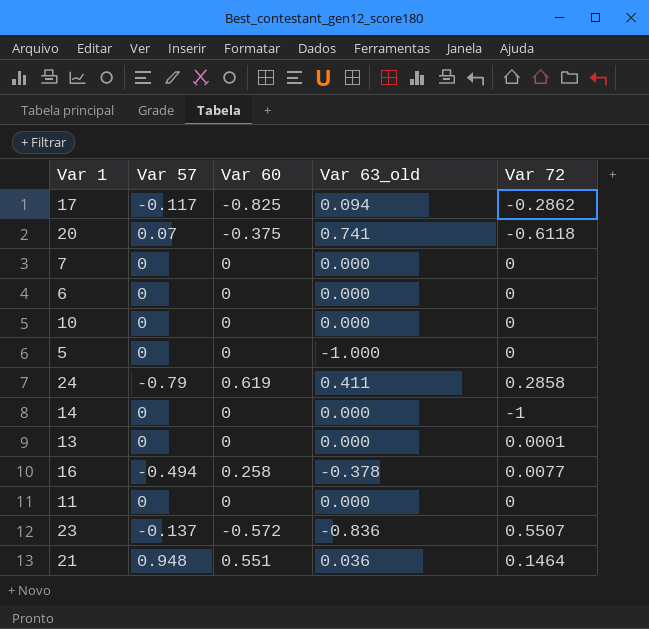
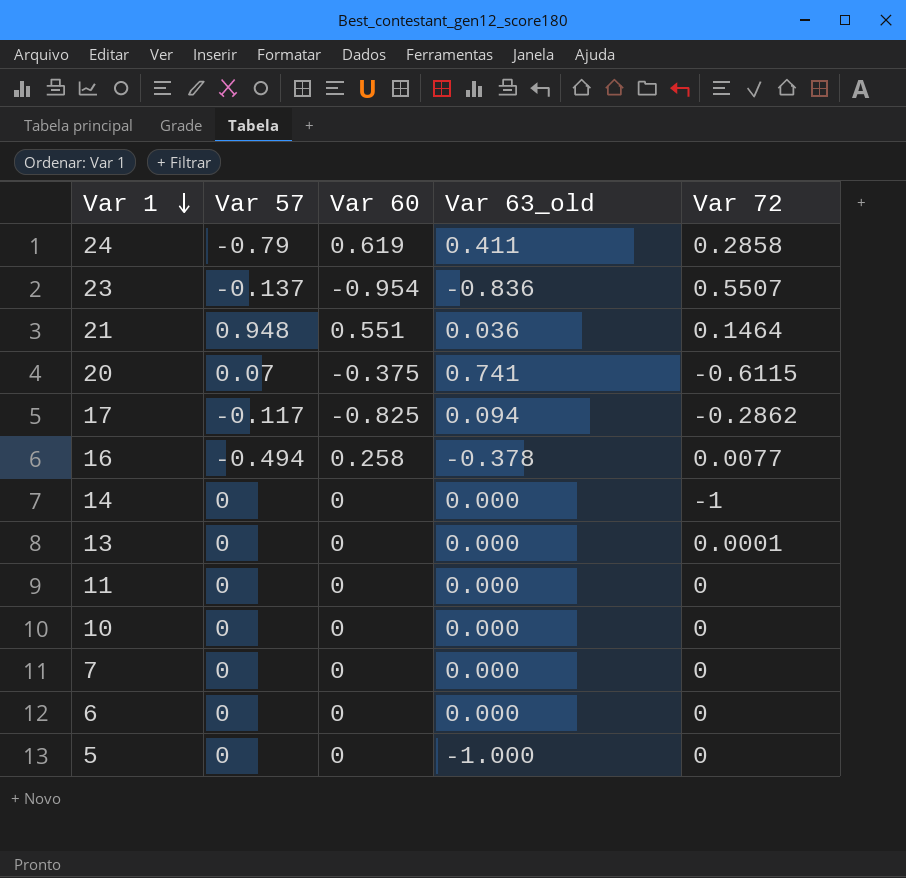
row order: none -> Var 1 descending
23 | Var 60: -0.572 -> -0.954
20 | Var 72: -0.6118 -> -0.6115

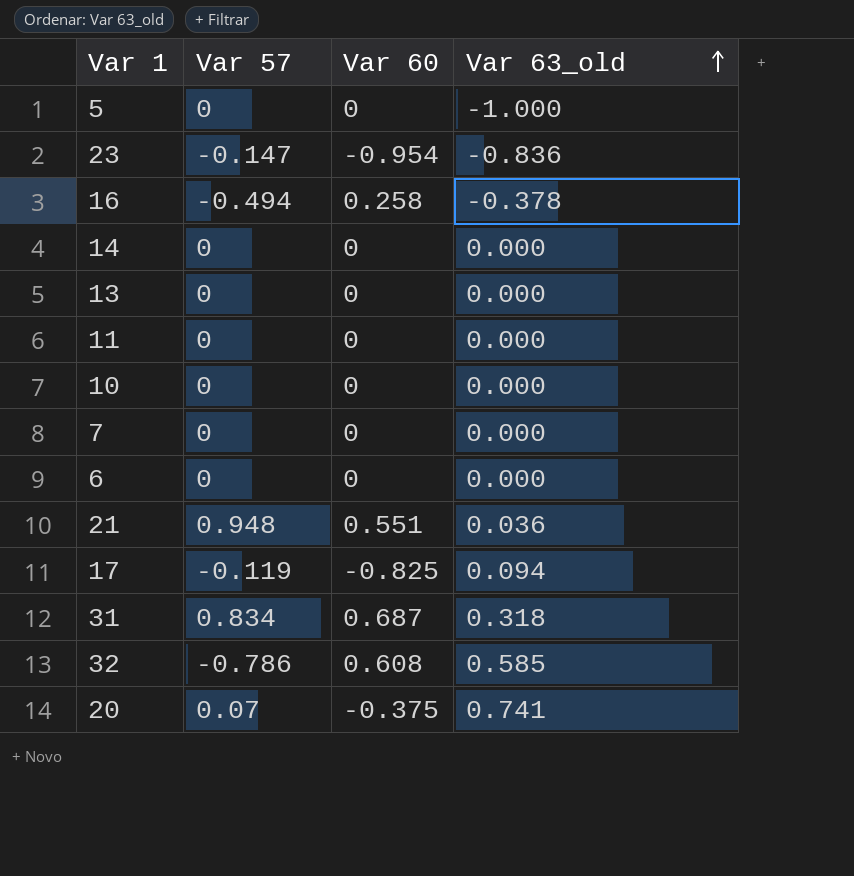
row order: Var 1 descending -> Var 63_old ascending
column Var 72 | position: 5 -> none
row 24: -0.79 | 0.619 | 0.411 | 0.2858 -> none
23 | Var 57: -0.137 -> -0.147
17 | Var 57: -0.117 -> -0.119
row 31: none -> 0.834 | 0.687 | 0.318
row 32: none -> -0.786 | 0.608 | 0.585

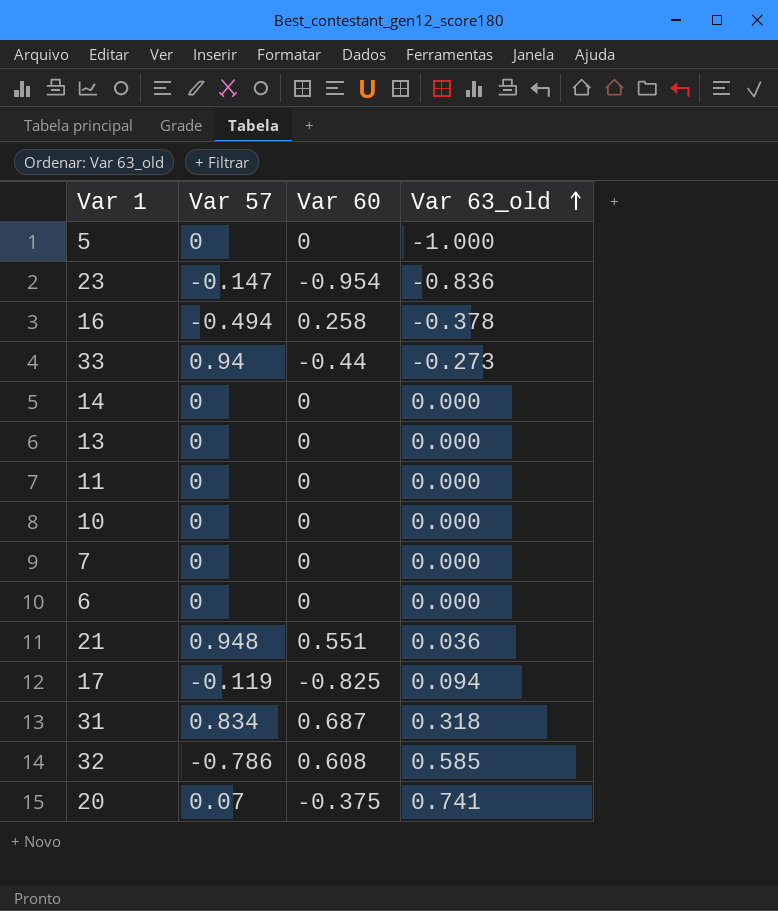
row 33: none -> 0.94 | -0.44 | -0.273

